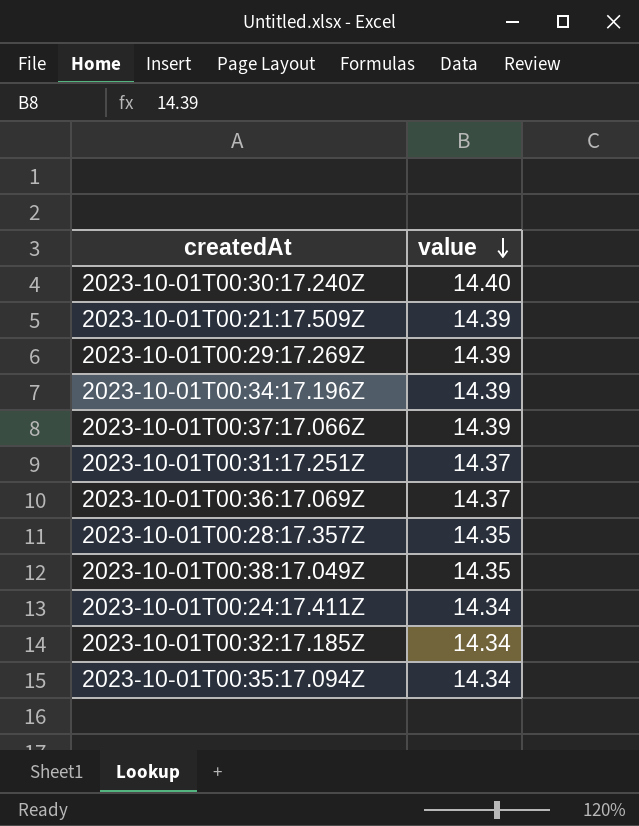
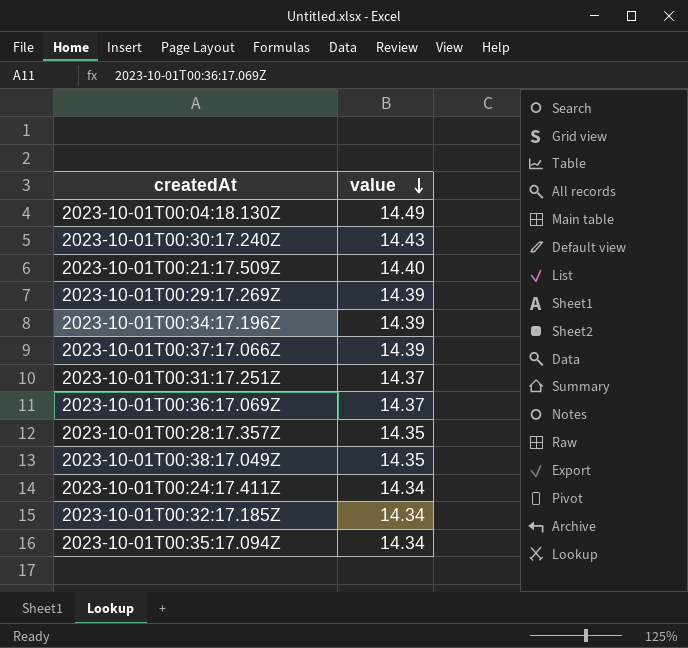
row 2023-10-01T00:04:18.130Z: none -> 14.49
2023-10-01T00:30:17.240Z | value: 14.40 -> 14.43
2023-10-01T00:21:17.509Z | value: 14.39 -> 14.40

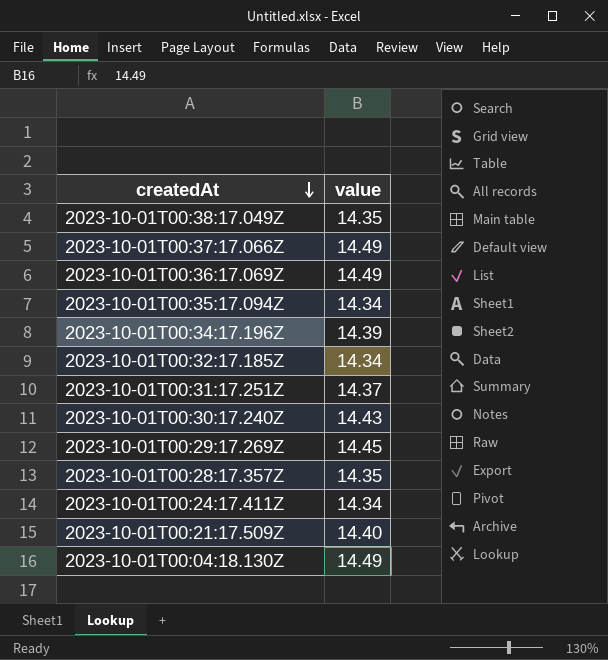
row order: value descending -> createdAt descending
2023-10-01T00:37:17.066Z | value: 14.39 -> 14.49
2023-10-01T00:36:17.069Z | value: 14.37 -> 14.49
2023-10-01T00:29:17.269Z | value: 14.39 -> 14.45

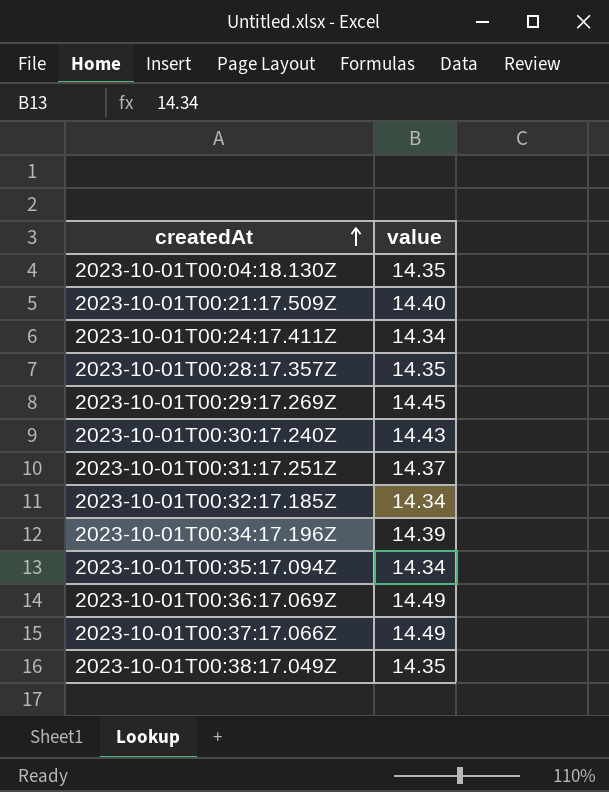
row order: createdAt descending -> createdAt ascending
2023-10-01T00:04:18.130Z | value: 14.49 -> 14.35

